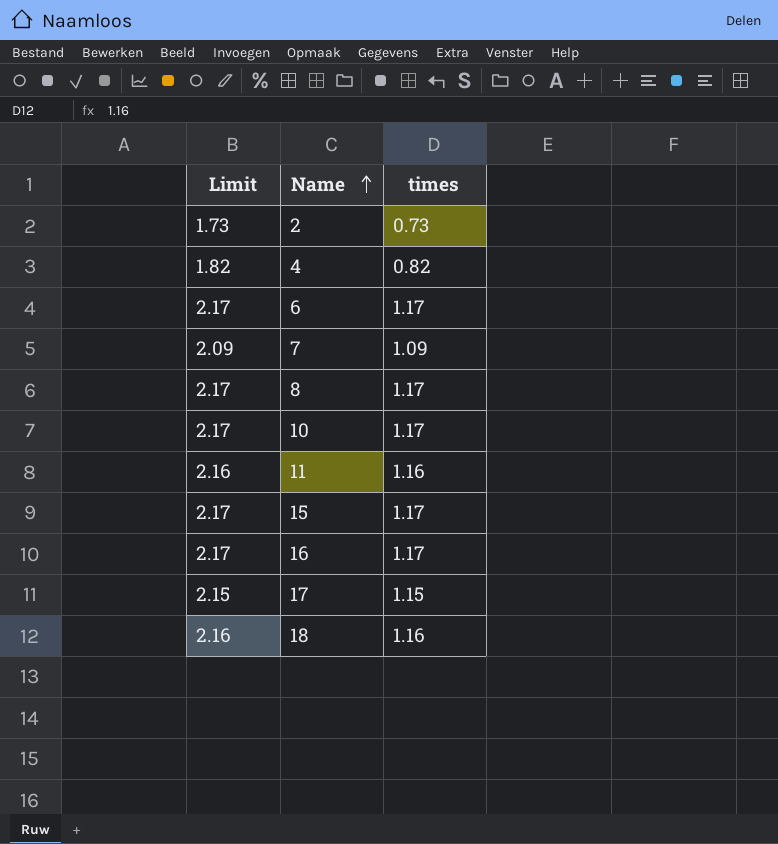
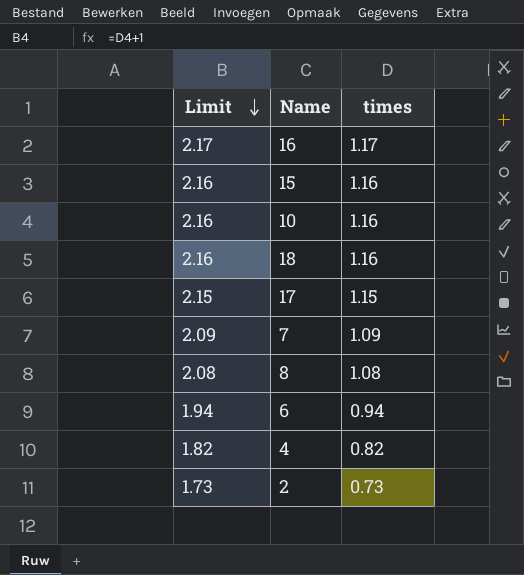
row order: Name ascending -> Limit descending
row 11: 2.16 | 1.16 -> none
15 | Limit: 2.17 -> 2.16
15 | times: 1.17 -> 1.16
10 | Limit: 2.17 -> 2.16
10 | times: 1.17 -> 1.16
8 | Limit: 2.17 -> 2.08
8 | times: 1.17 -> 1.08
6 | Limit: 2.17 -> 1.94
6 | times: 1.17 -> 0.94

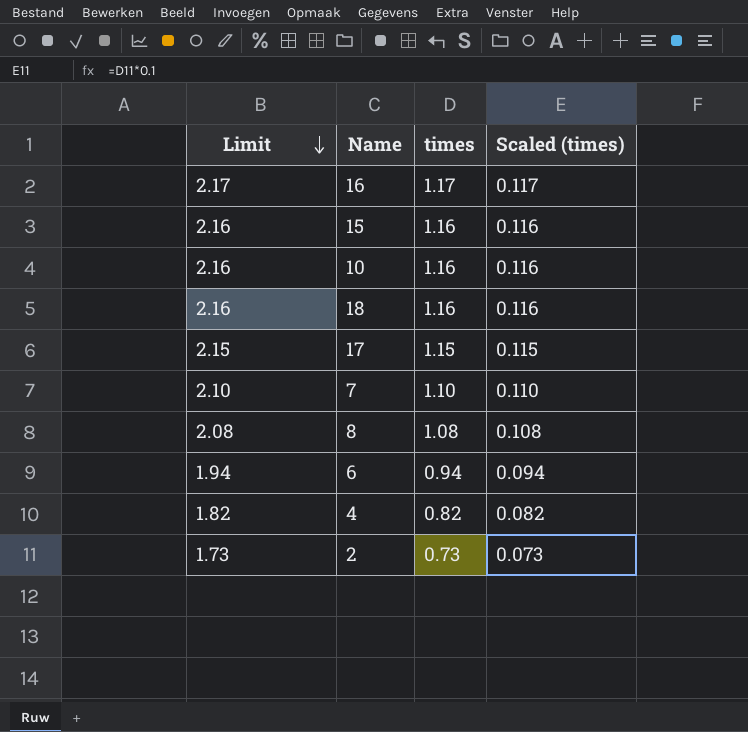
column Scaled (times) | formula: none -> [times] * 0.1
7 | Limit: 2.09 -> 2.10
7 | times: 1.09 -> 1.10

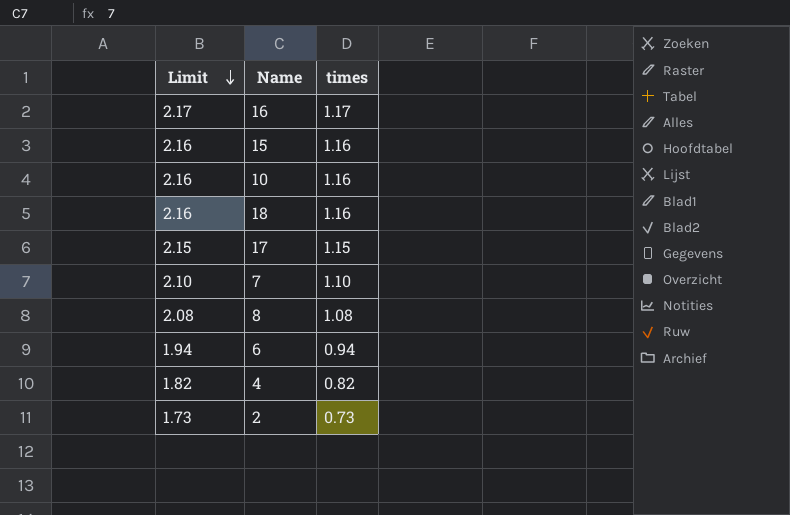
column Scaled (times) | formula: [times] * 0.1 -> none

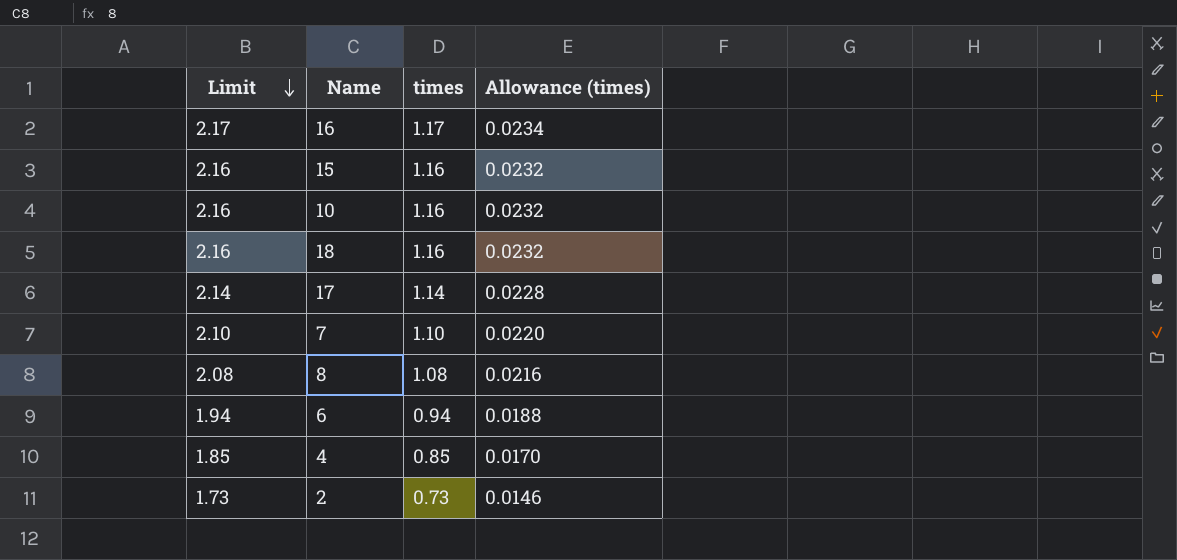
column Allowance (times) | formula: none -> [times] * 0.02
17 | Limit: 2.15 -> 2.14
17 | times: 1.15 -> 1.14
4 | Limit: 1.82 -> 1.85
4 | times: 0.82 -> 0.85

